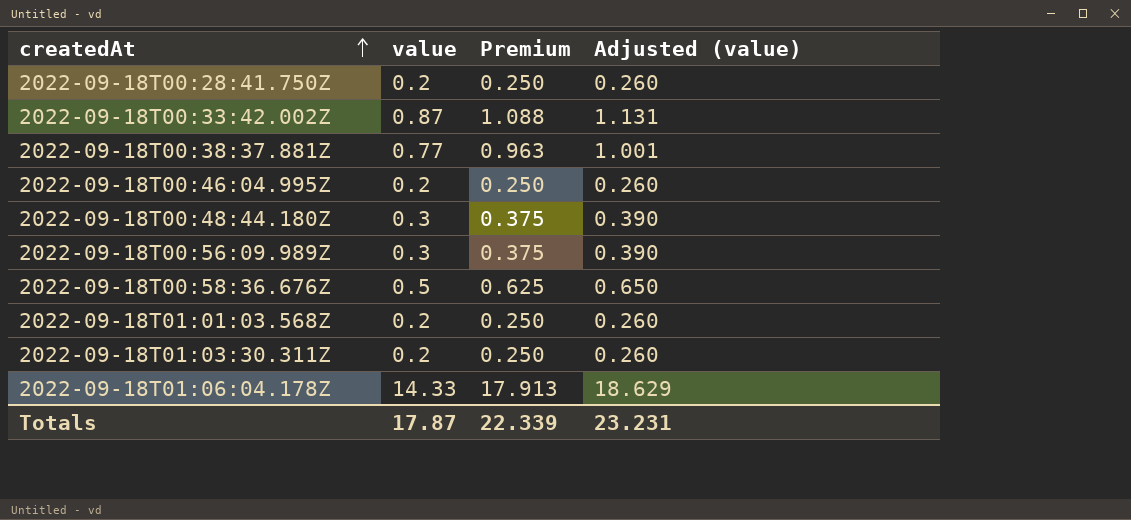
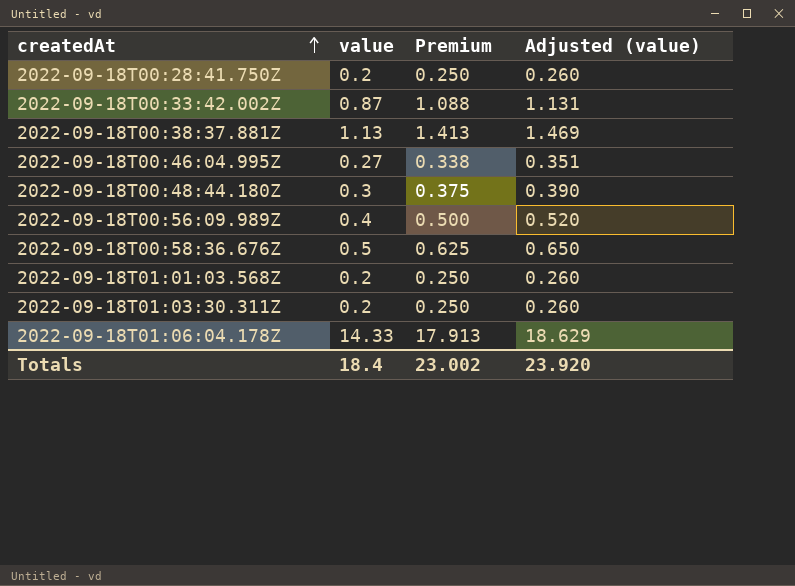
2022-09-18T00:38:37.881Z | value: 0.77 -> 1.13
2022-09-18T00:38:37.881Z | Premium: 0.963 -> 1.413
2022-09-18T00:38:37.881Z | Adjusted (value): 1.001 -> 1.469
2022-09-18T00:46:04.995Z | value: 0.2 -> 0.27
2022-09-18T00:46:04.995Z | Premium: 0.250 -> 0.338
2022-09-18T00:46:04.995Z | Adjusted (value): 0.260 -> 0.351
2022-09-18T00:56:09.989Z | value: 0.3 -> 0.4
2022-09-18T00:56:09.989Z | Premium: 0.375 -> 0.500
2022-09-18T00:56:09.989Z | Adjusted (value): 0.390 -> 0.520
Totals | value: 17.87 -> 18.4
Totals | Premium: 22.339 -> 23.002
Totals | Adjusted (value): 23.231 -> 23.920

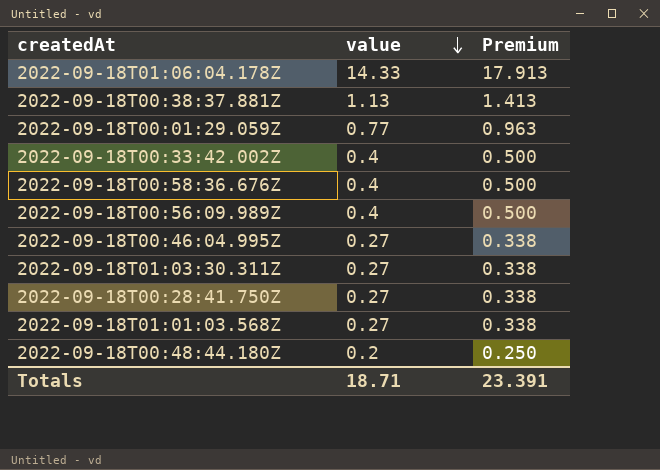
row order: createdAt ascending -> value descending
column Adjusted (value) | formula: [value] * 1.3 -> none
row 2022-09-18T00:01:29.059Z: none -> 0.77 | 0.963
2022-09-18T00:33:42.002Z | value: 0.87 -> 0.4
2022-09-18T00:33:42.002Z | Premium: 1.088 -> 0.500
2022-09-18T00:58:36.676Z | value: 0.5 -> 0.4
2022-09-18T00:58:36.676Z | Premium: 0.625 -> 0.500
2022-09-18T01:03:30.311Z | value: 0.2 -> 0.27
2022-09-18T01:03:30.311Z | Premium: 0.250 -> 0.338
2022-09-18T00:28:41.750Z | value: 0.2 -> 0.27
2022-09-18T00:28:41.750Z | Premium: 0.250 -> 0.338
2022-09-18T01:01:03.568Z | value: 0.2 -> 0.27
2022-09-18T01:01:03.568Z | Premium: 0.250 -> 0.338
2022-09-18T00:48:44.180Z | value: 0.3 -> 0.2
2022-09-18T00:48:44.180Z | Premium: 0.375 -> 0.250
Totals | value: 18.4 -> 18.71
Totals | Premium: 23.002 -> 23.391

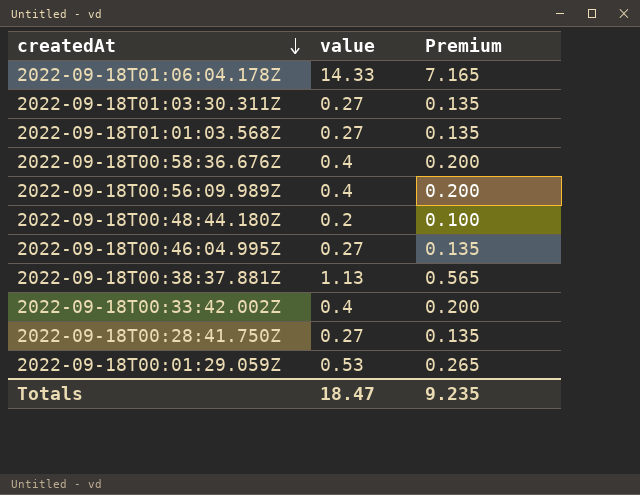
row order: value descending -> createdAt descending
column Premium | formula: [value] * 1.25 -> [value] * 0.5
2022-09-18T00:01:29.059Z | value: 0.77 -> 0.53
Totals | value: 18.71 -> 18.47
Totals | Premium: 23.391 -> 9.235

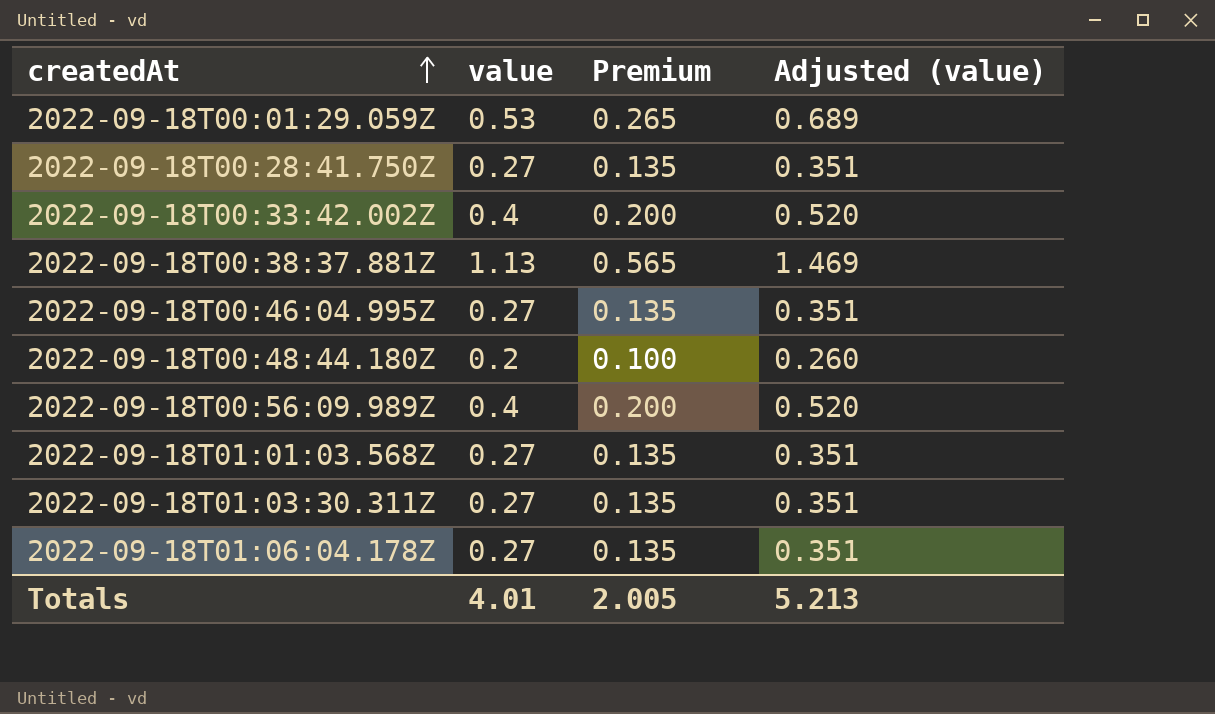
row order: createdAt descending -> createdAt ascending
column Adjusted (value) | formula: none -> [value] * 1.3
row 2022-09-18T00:58:36.676Z: 0.4 | 0.200 -> none
2022-09-18T01:06:04.178Z | value: 14.33 -> 0.27
2022-09-18T01:06:04.178Z | Premium: 7.165 -> 0.135
Totals | value: 18.47 -> 4.01
Totals | Premium: 9.235 -> 2.005

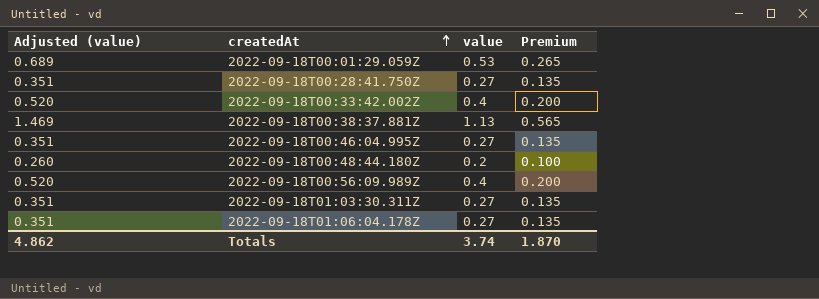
column Adjusted (value) | position: 4 -> 1
row 2022-09-18T01:01:03.568Z: 0.27 | 0.135 | 0.351 -> none
Totals | Adjusted (value): 5.213 -> 4.862
Totals | value: 4.01 -> 3.74
Totals | Premium: 2.005 -> 1.870

